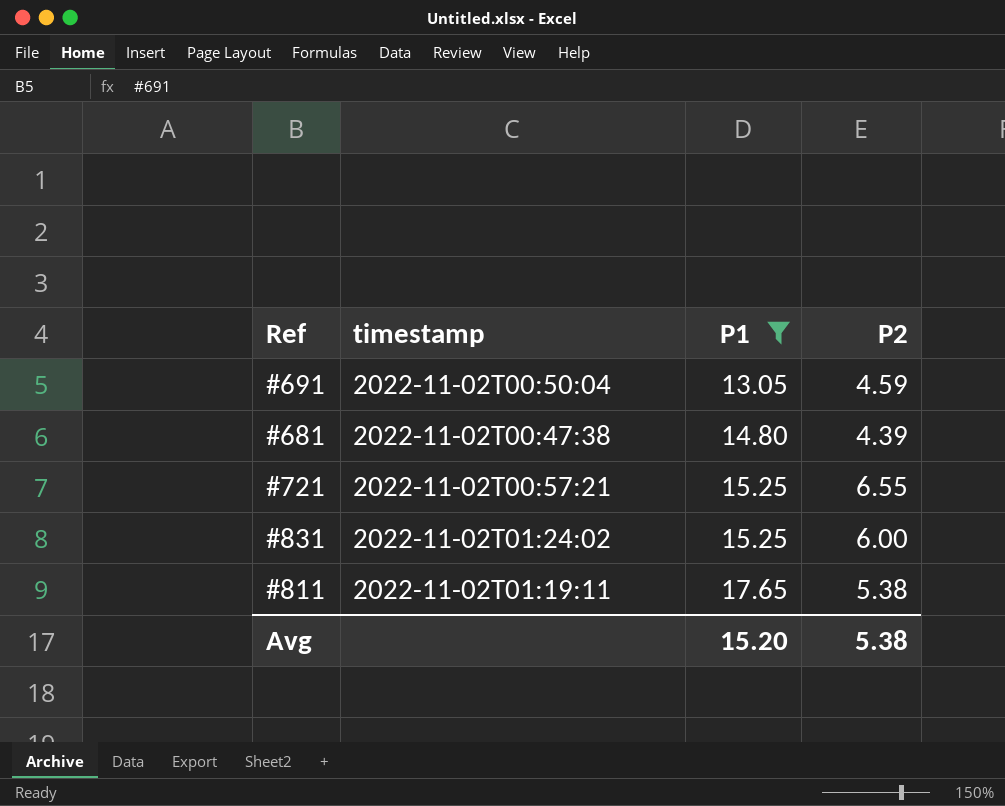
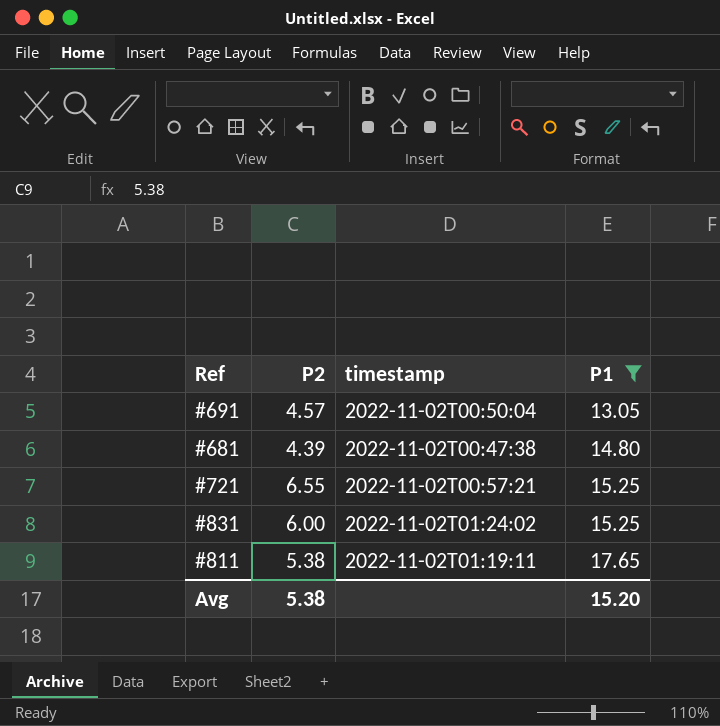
column P2 | position: 4 -> 2
#691 | P2: 4.59 -> 4.57

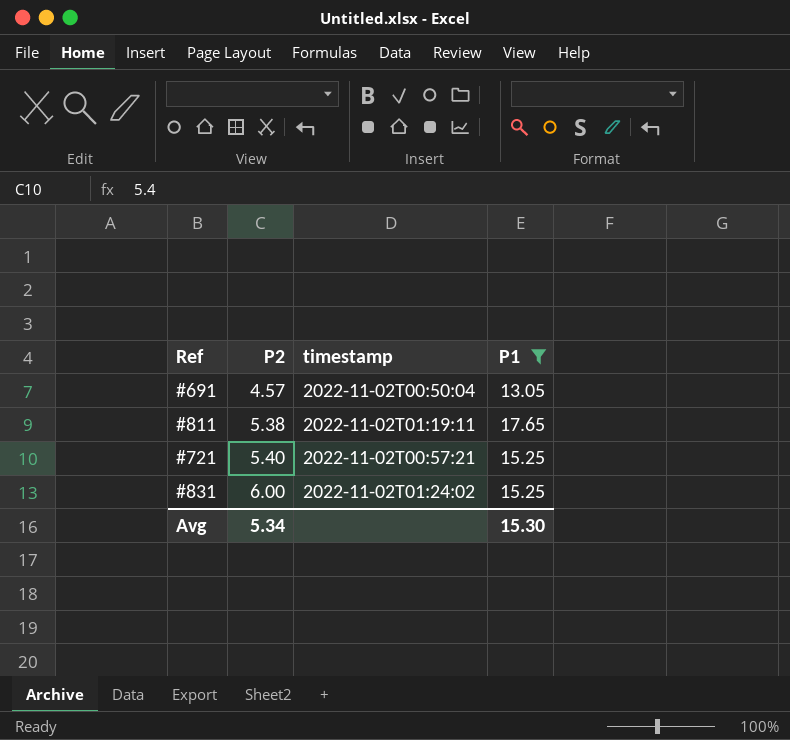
row order: P1 ascending -> P2 ascending
row #681: 4.39 | 2022-11-02T00:47:38 | 14.80 -> none
#721 | P2: 6.55 -> 5.40
Avg | P2: 5.38 -> 5.34
Avg | P1: 15.20 -> 15.30

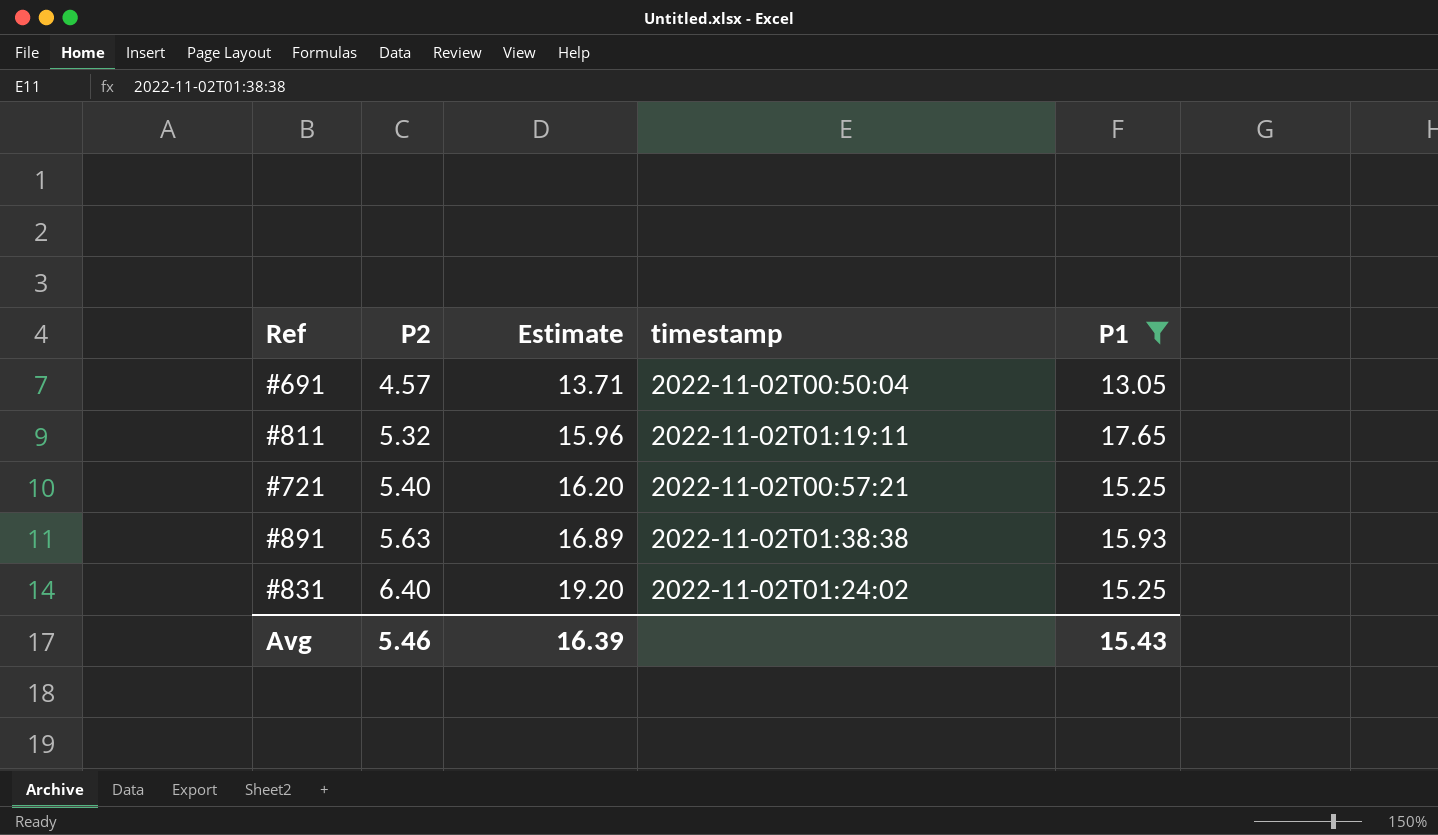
column Estimate | formula: none -> [P2] * 3
#811 | P2: 5.38 -> 5.32
row #891: none -> 5.63 | 16.89 | 2022-11-02T01:38:38 | 15.93
#831 | P2: 6.00 -> 6.40
Avg | P2: 5.34 -> 5.46
Avg | P1: 15.30 -> 15.43

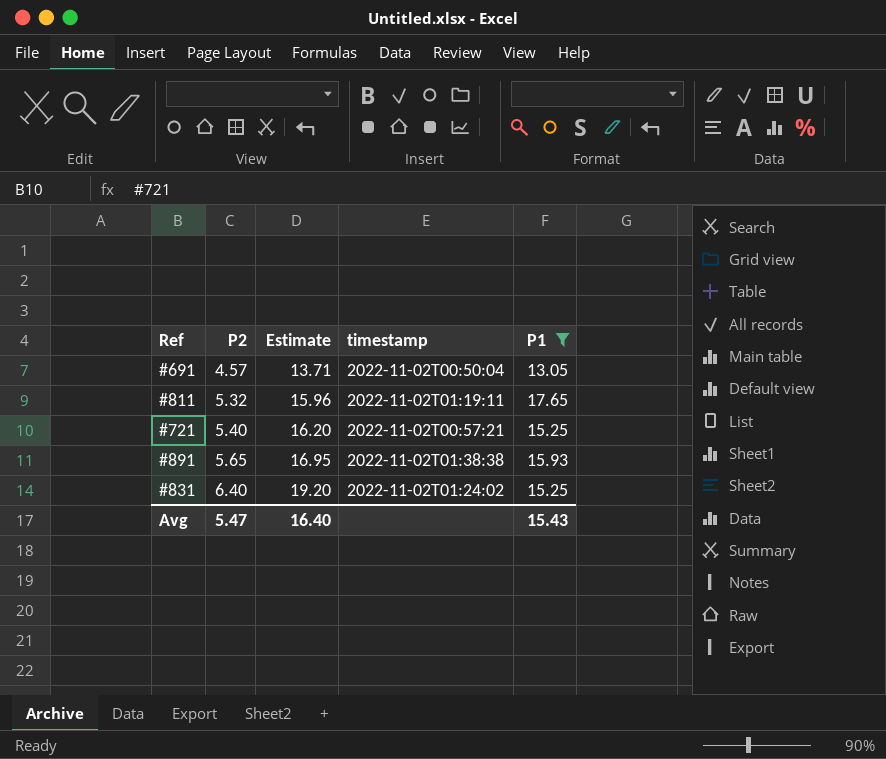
#891 | P2: 5.63 -> 5.65
#891 | Estimate: 16.89 -> 16.95
Avg | P2: 5.46 -> 5.47
Avg | Estimate: 16.39 -> 16.40

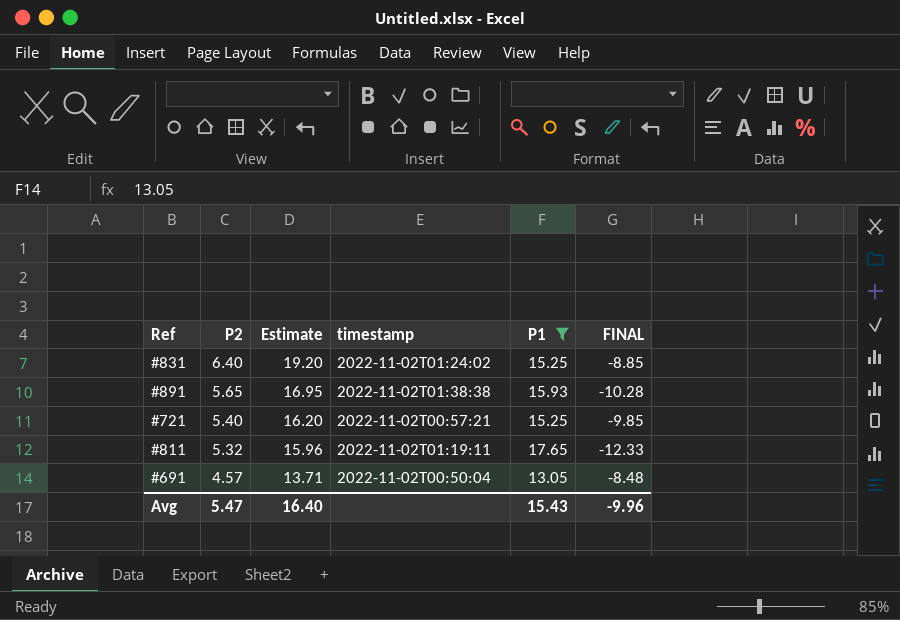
row order: P2 ascending -> P2 descending
column FINAL | formula: none -> [P2] - [P1]

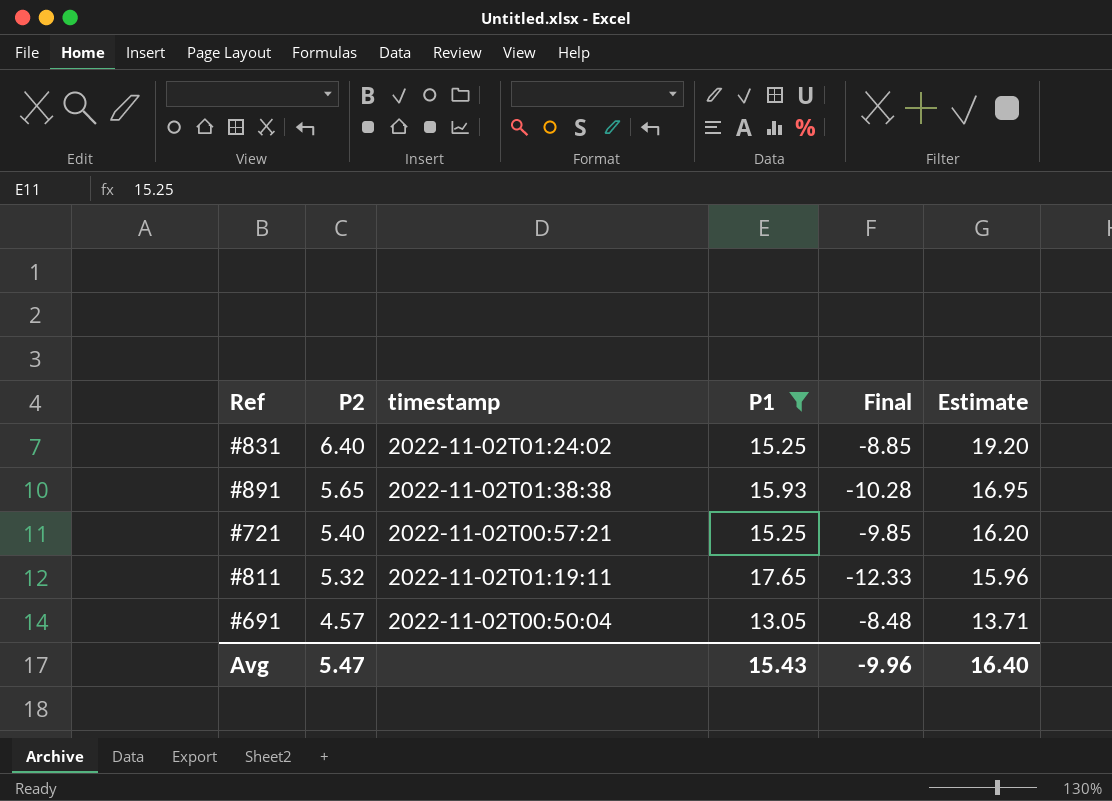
column name: FINAL -> Final
column Estimate | position: 3 -> 6

